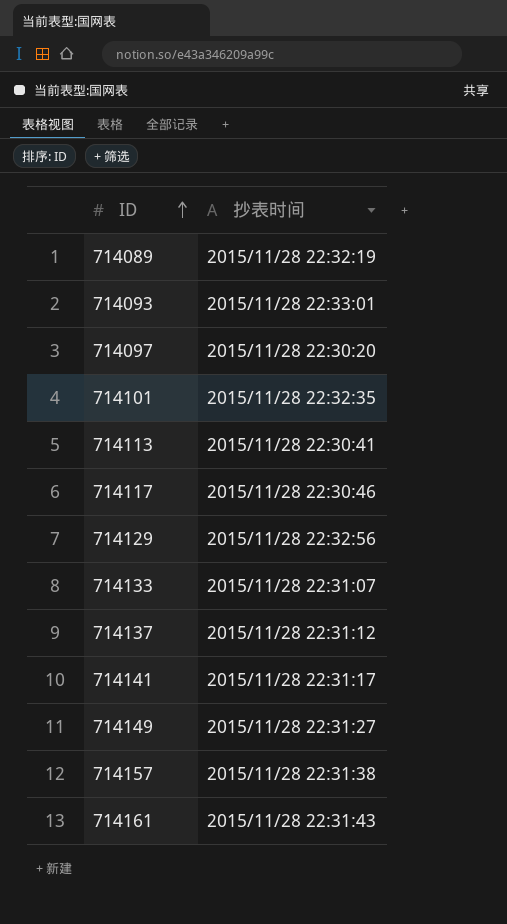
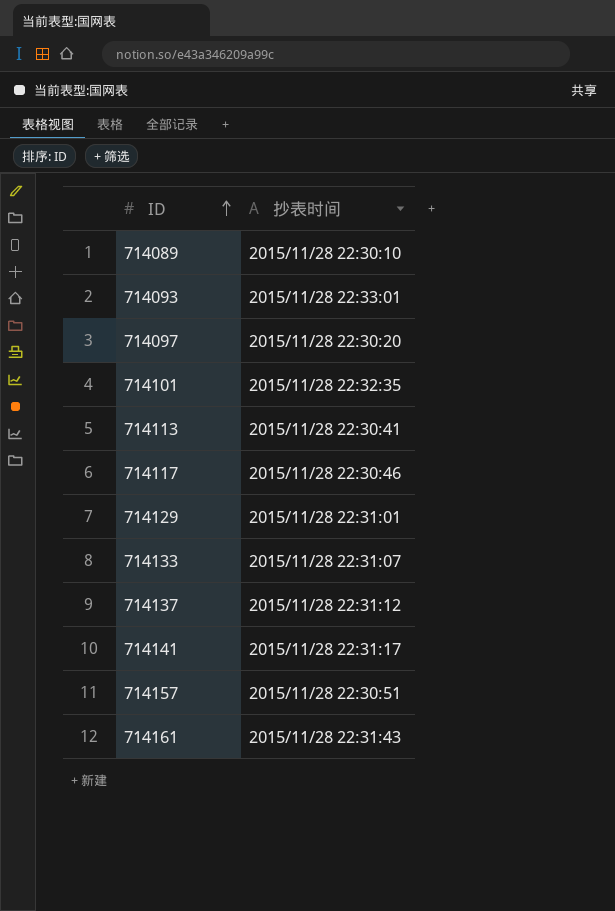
row 714149: 2015/11/28 22:31:27 -> none
714089 | 抄表时间: 2015/11/28 22:32:19 -> 2015/11/28 22:30:10
714129 | 抄表时间: 2015/11/28 22:32:56 -> 2015/11/28 22:31:01
714157 | 抄表时间: 2015/11/28 22:31:38 -> 2015/11/28 22:30:51

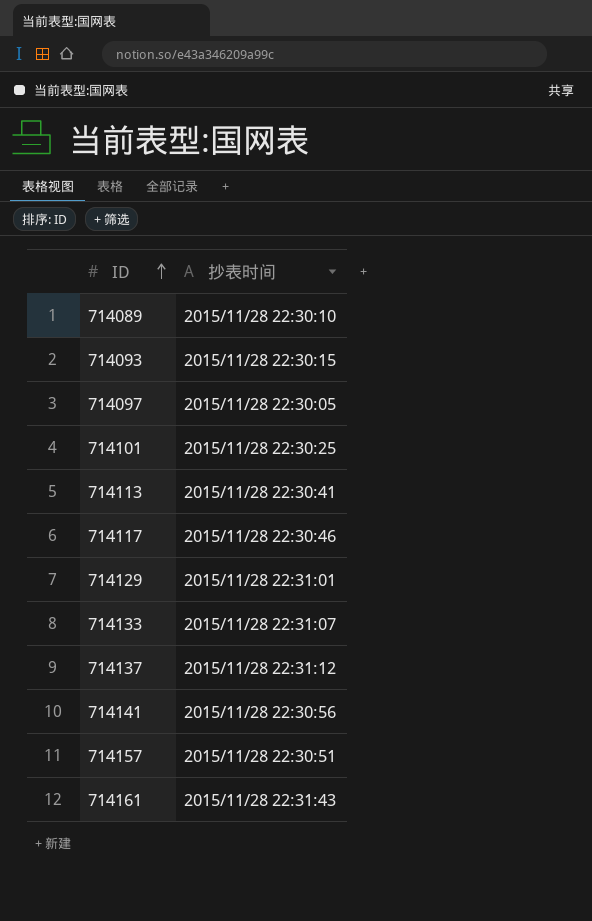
714093 | 抄表时间: 2015/11/28 22:33:01 -> 2015/11/28 22:30:15
714097 | 抄表时间: 2015/11/28 22:30:20 -> 2015/11/28 22:30:05
714101 | 抄表时间: 2015/11/28 22:32:35 -> 2015/11/28 22:30:25
714141 | 抄表时间: 2015/11/28 22:31:17 -> 2015/11/28 22:30:56

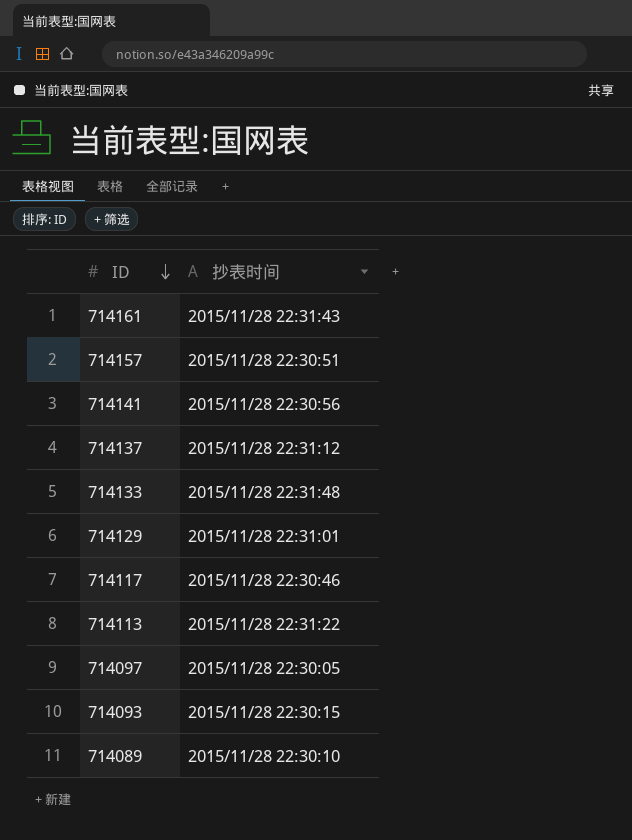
row order: ID ascending -> ID descending
row 714101: 2015/11/28 22:30:25 -> none
714133 | 抄表时间: 2015/11/28 22:31:07 -> 2015/11/28 22:31:48
714113 | 抄表时间: 2015/11/28 22:30:41 -> 2015/11/28 22:31:22

